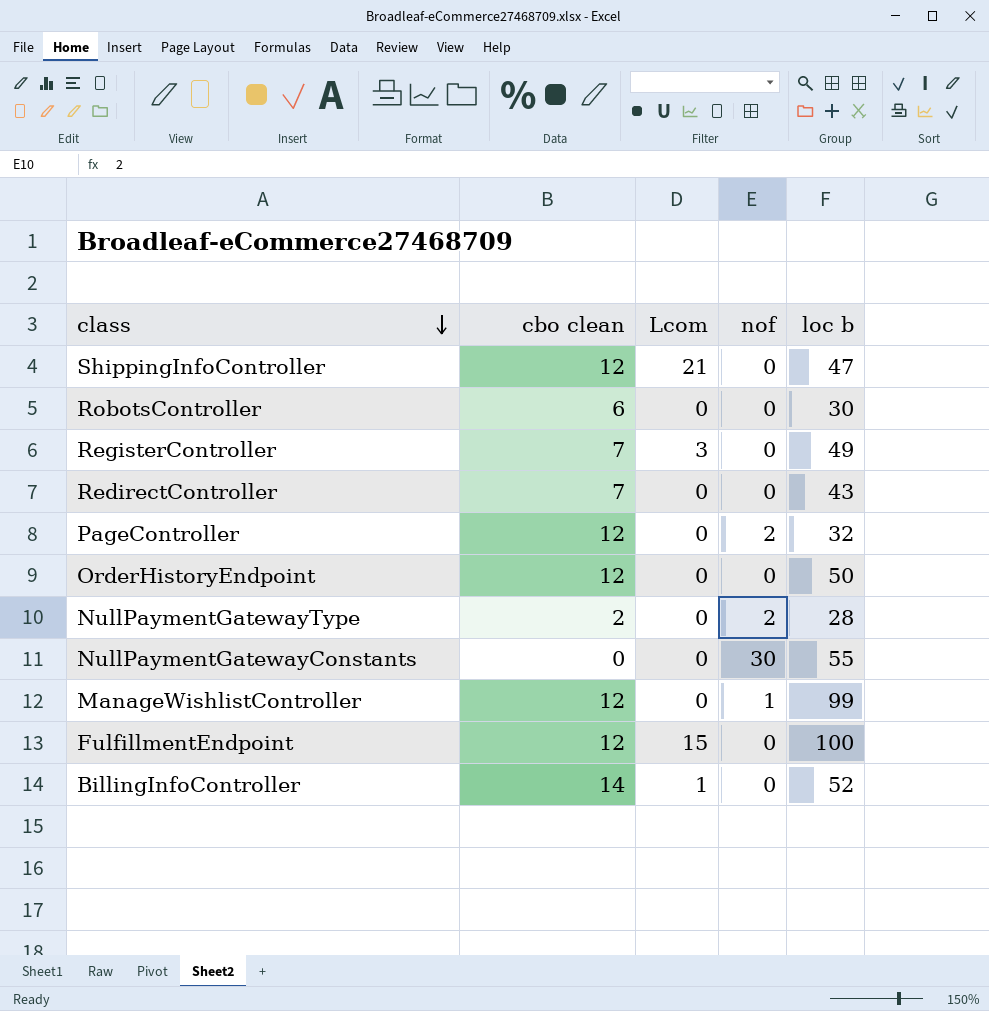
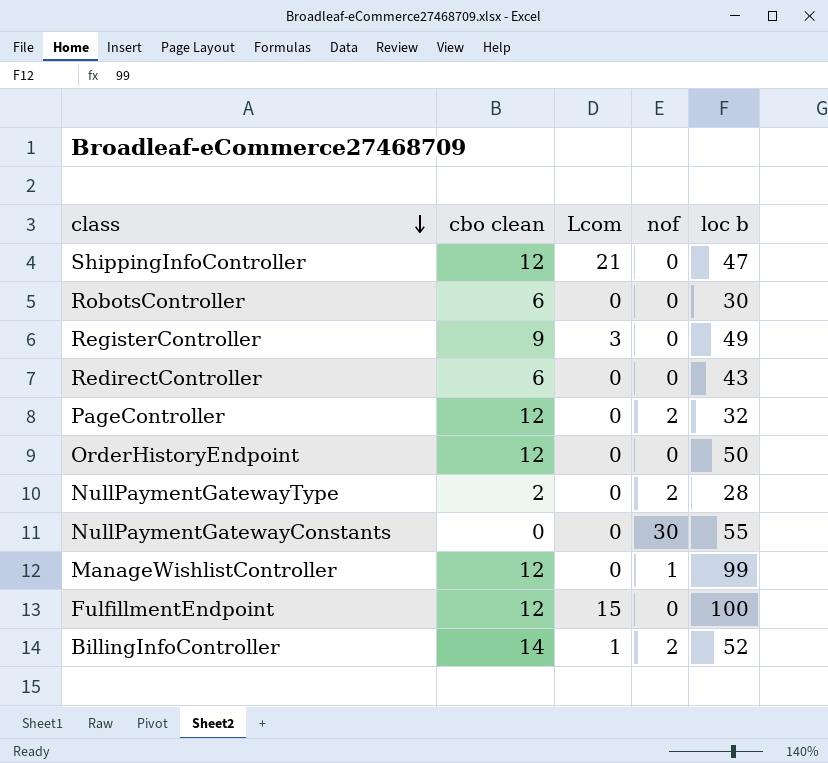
RegisterController | cbo clean: 7 -> 9
RedirectController | cbo clean: 7 -> 6
BillingInfoController | nof: 0 -> 2

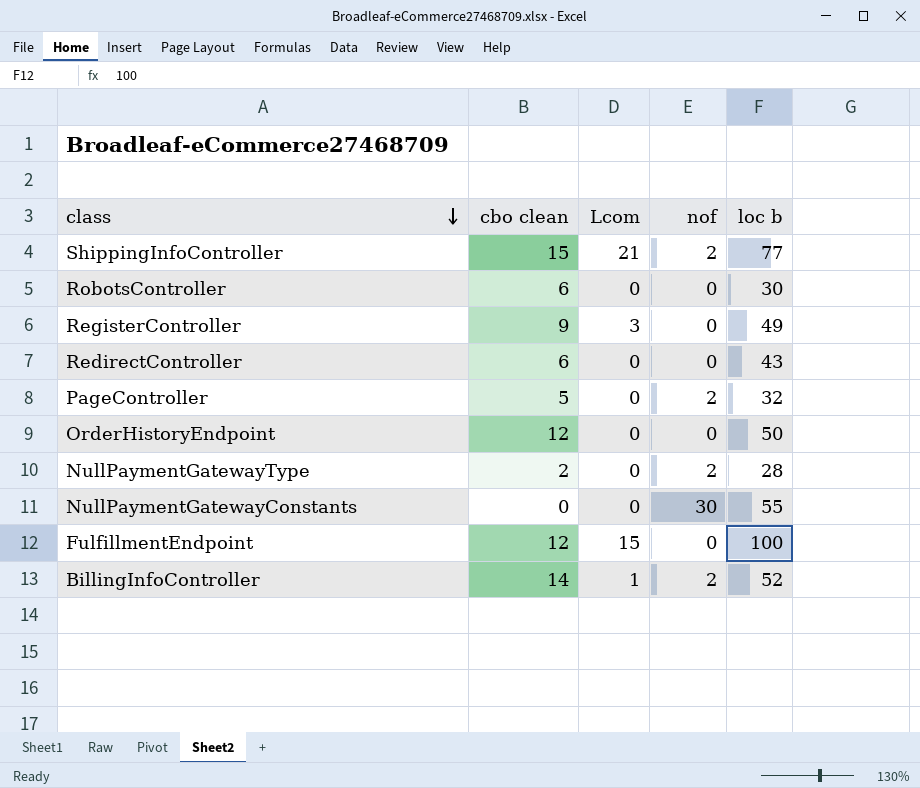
row ManageWishlistController: 12 | 0 | 1 | 99 -> none
ShippingInfoController | cbo clean: 12 -> 15
ShippingInfoController | nof: 0 -> 2
ShippingInfoController | loc b: 47 -> 77
PageController | cbo clean: 12 -> 5

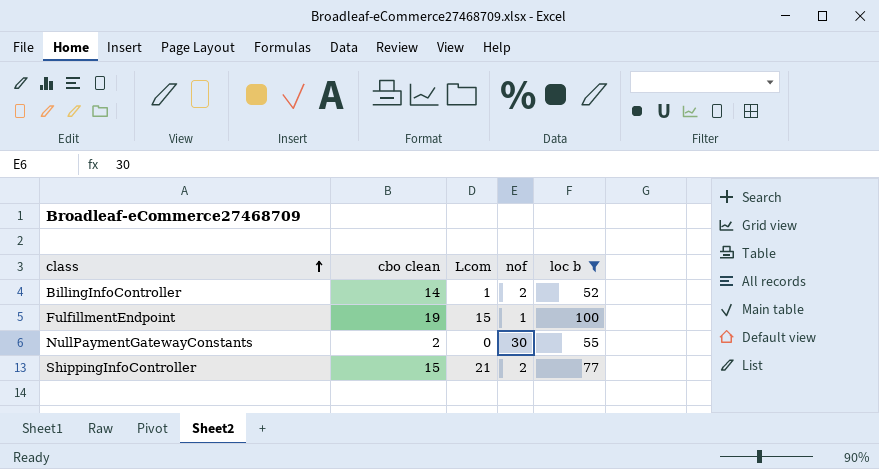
filter: none -> loc b >= 52
row order: class descending -> class ascending
FulfillmentEndpoint | cbo clean: 12 -> 19
FulfillmentEndpoint | nof: 0 -> 1
NullPaymentGatewayConstants | cbo clean: 0 -> 2

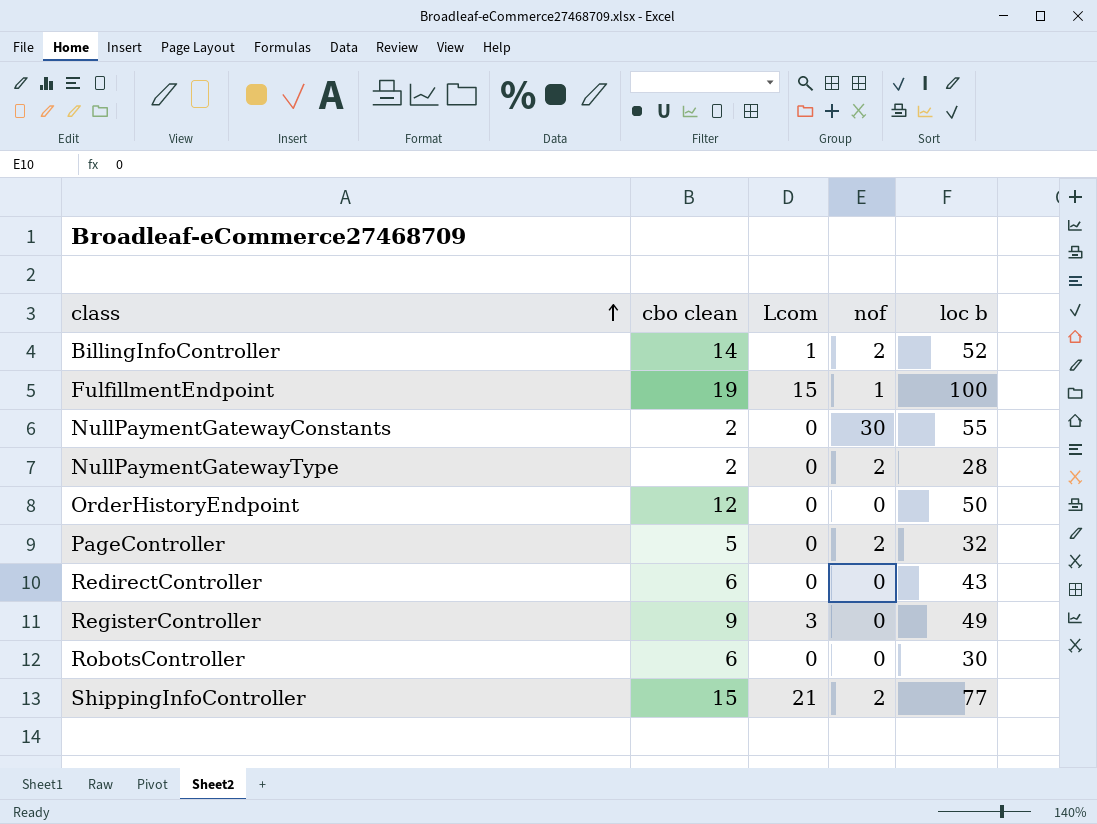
filter: loc b >= 52 -> none

